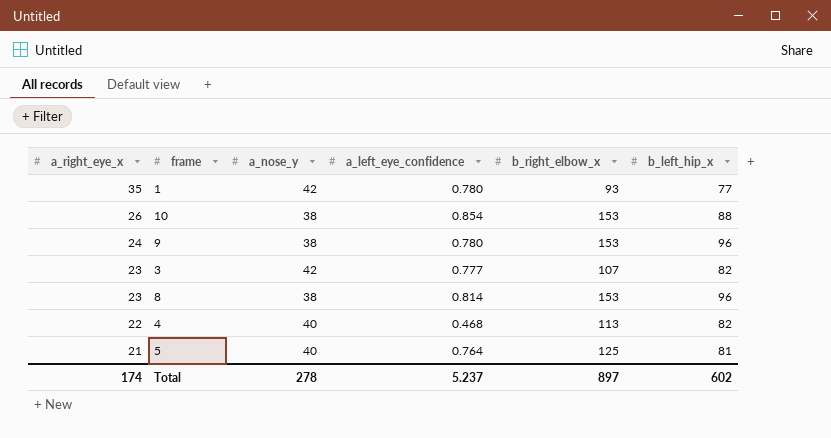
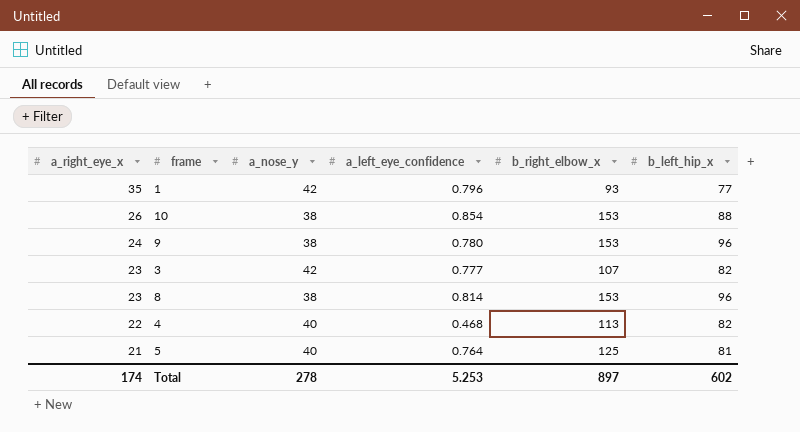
1 | a_left_eye_confidence: 0.780 -> 0.796
Total | a_left_eye_confidence: 5.237 -> 5.253

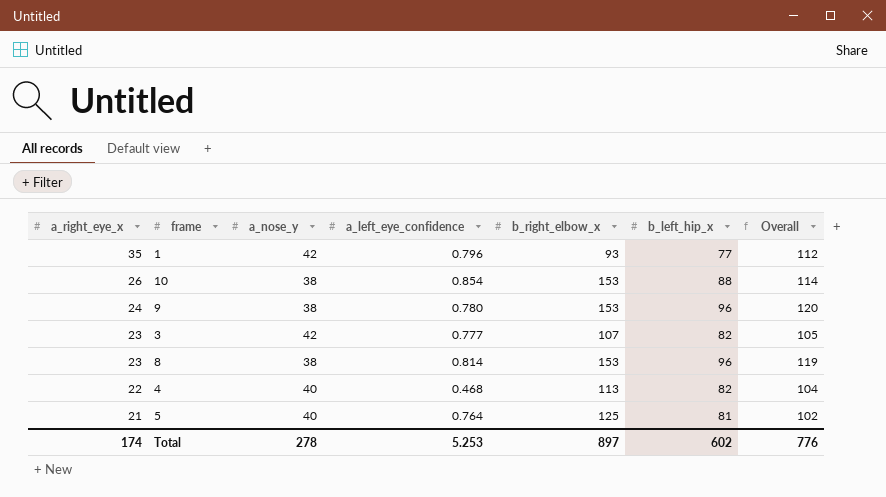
column Overall | formula: none -> [a_right_eye_x] + [b_left_hip_x]

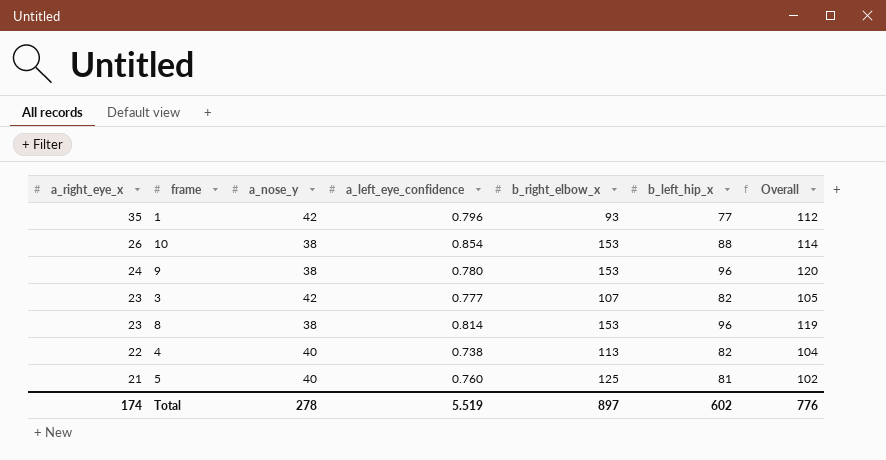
4 | a_left_eye_confidence: 0.468 -> 0.738
5 | a_left_eye_confidence: 0.764 -> 0.760
Total | a_left_eye_confidence: 5.253 -> 5.519

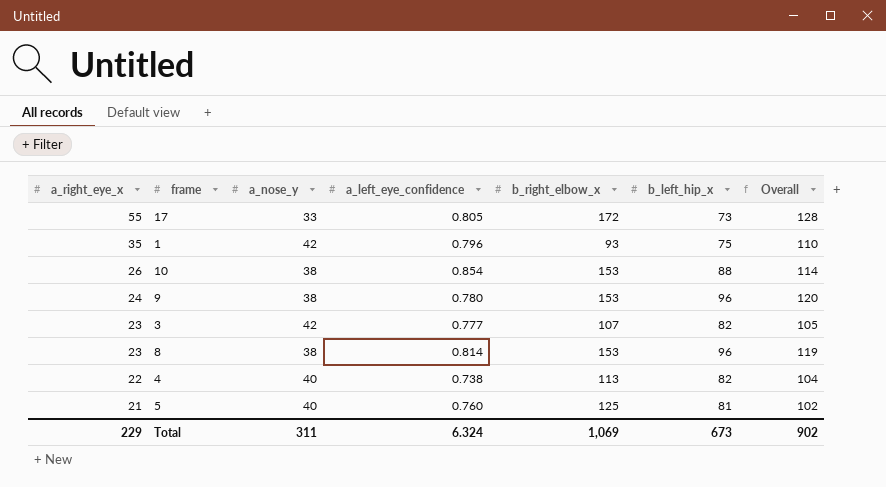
row 17: none -> 55 | 33 | 0.805 | 172 | 73 | 128
1 | b_left_hip_x: 77 -> 75
1 | Overall: 112 -> 110
Total | a_right_eye_x: 174 -> 229
Total | a_nose_y: 278 -> 311
Total | a_left_eye_confidence: 5.519 -> 6.324
Total | b_right_elbow_x: 897 -> 1,069
Total | b_left_hip_x: 602 -> 673
Total | Overall: 776 -> 902

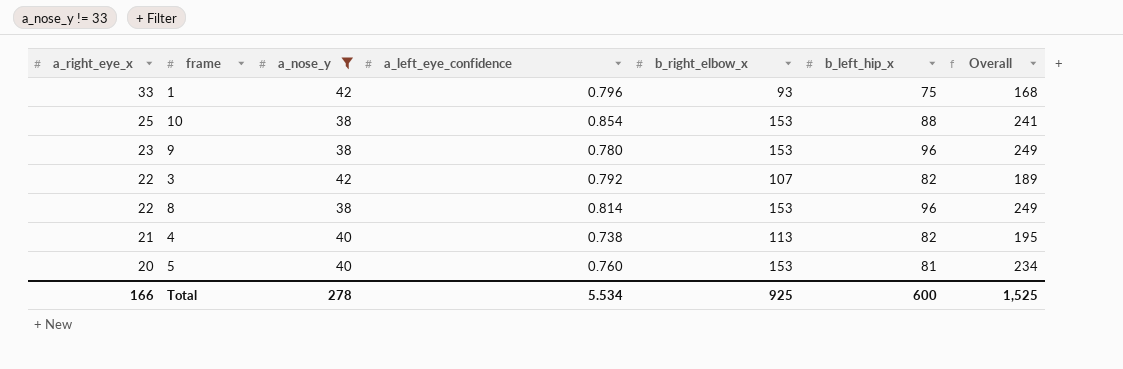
filter: none -> a_nose_y != 33
column Overall | formula: [a_right_eye_x] + [b_left_hip_x] -> [b_right_elbow_x] + [b_left_hip_x]
1 | a_right_eye_x: 35 -> 33
10 | a_right_eye_x: 26 -> 25
9 | a_right_eye_x: 24 -> 23
3 | a_right_eye_x: 23 -> 22
3 | a_left_eye_confidence: 0.777 -> 0.792
8 | a_right_eye_x: 23 -> 22
4 | a_right_eye_x: 22 -> 21
5 | a_right_eye_x: 21 -> 20
5 | b_right_elbow_x: 125 -> 153
Total | a_right_eye_x: 229 -> 166
Total | a_nose_y: 311 -> 278
Total | a_left_eye_confidence: 6.324 -> 5.534
Total | b_right_elbow_x: 1,069 -> 925
Total | b_left_hip_x: 673 -> 600
Total | Overall: 902 -> 1,525

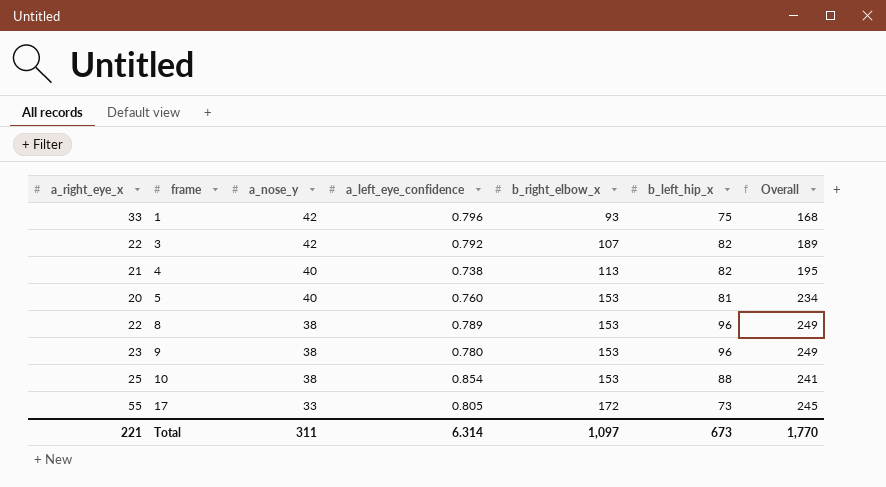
filter: a_nose_y != 33 -> none
row order: a_right_eye_x descending -> frame ascending
8 | a_left_eye_confidence: 0.814 -> 0.789
Total | a_right_eye_x: 166 -> 221
Total | a_nose_y: 278 -> 311
Total | a_left_eye_confidence: 5.534 -> 6.314
Total | b_right_elbow_x: 925 -> 1,097
Total | b_left_hip_x: 600 -> 673
Total | Overall: 1,525 -> 1,770

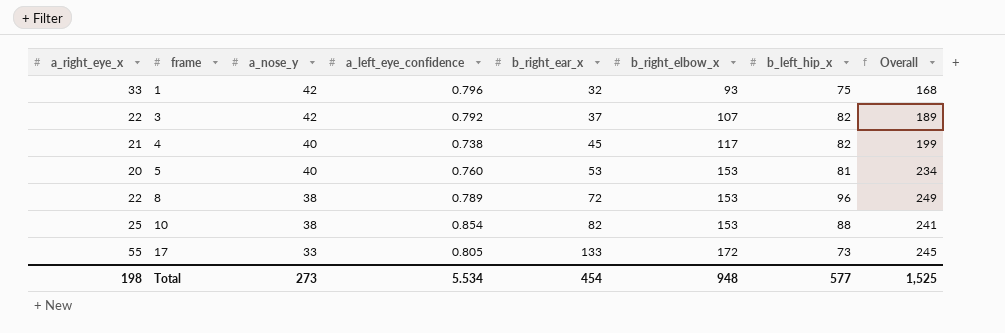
column b_right_ear_x | position: none -> 5
row 9: 23 | 38 | 0.780 | 153 | 96 | 249 -> none
4 | b_right_elbow_x: 113 -> 117
4 | Overall: 195 -> 199
Total | a_right_eye_x: 221 -> 198
Total | a_nose_y: 311 -> 273
Total | a_left_eye_confidence: 6.314 -> 5.534
Total | b_right_elbow_x: 1,097 -> 948
Total | b_left_hip_x: 673 -> 577
Total | Overall: 1,770 -> 1,525

